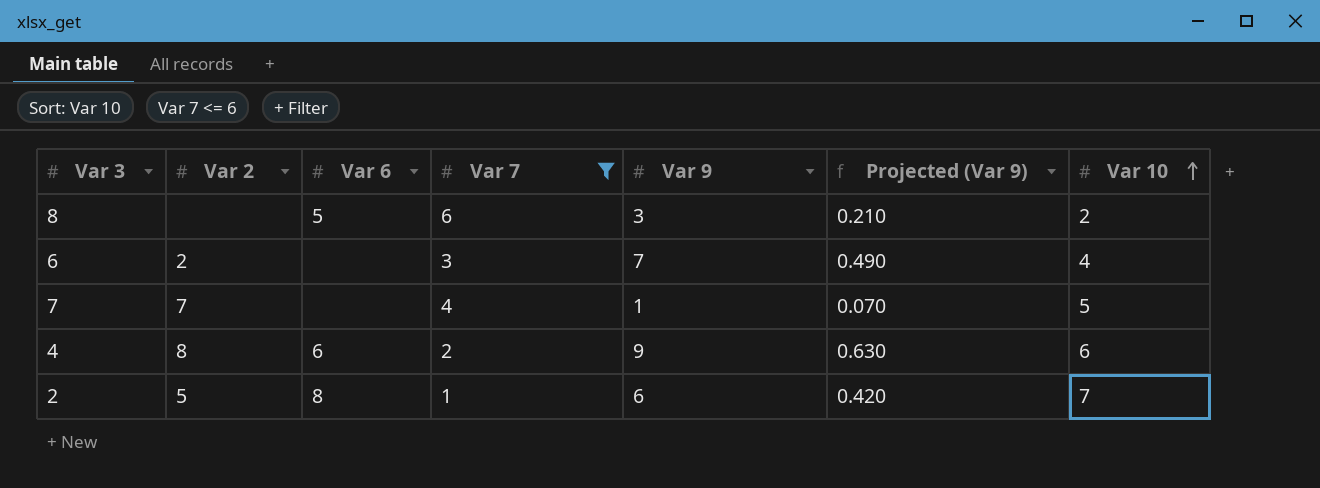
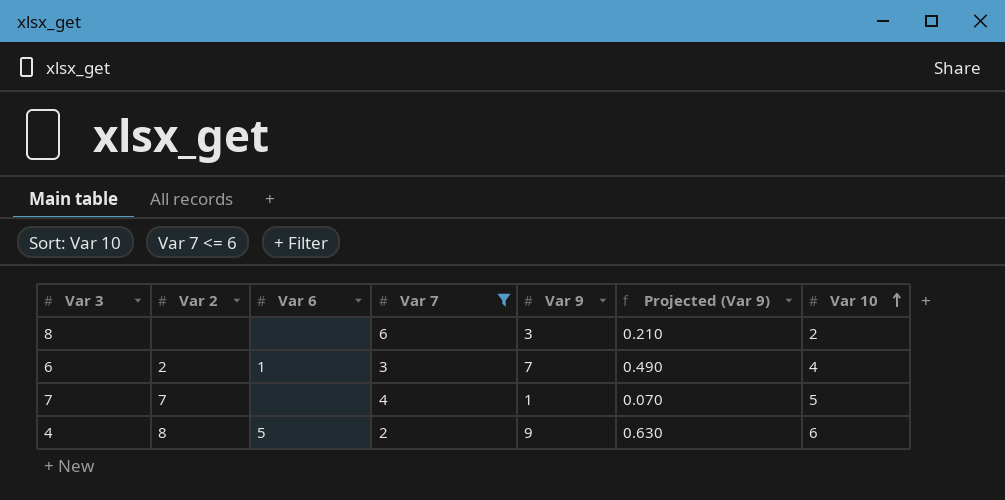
row 2: 5 | 8 | 1 | 6 | 0.420 | 7 -> none
8 | Var 6: 5 -> none
6 | Var 6: none -> 1
4 | Var 6: 6 -> 5

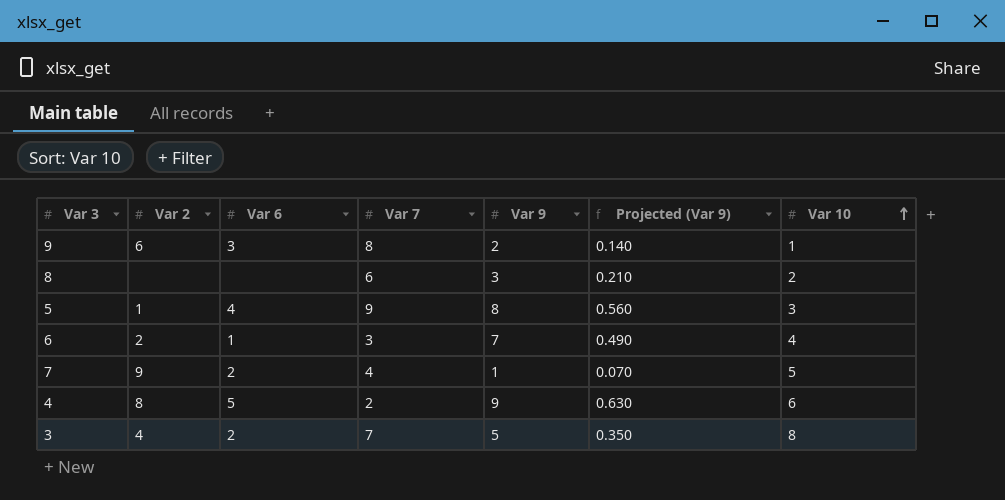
filter: Var 7 <= 6 -> none
7 | Var 2: 7 -> 9
7 | Var 6: none -> 2

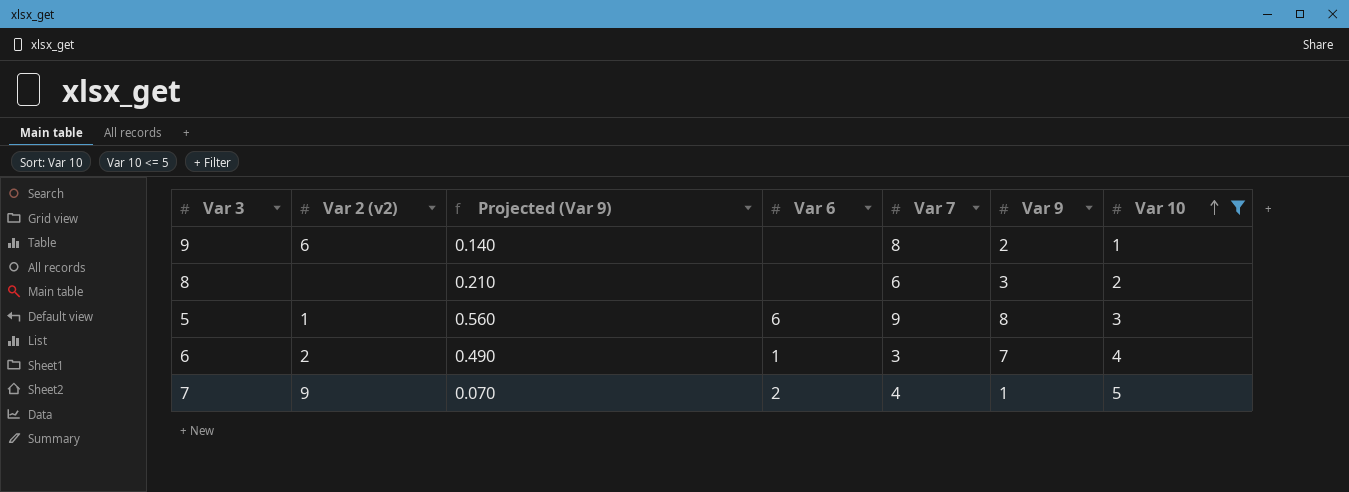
filter: none -> Var 10 <= 5
column name: Var 2 -> Var 2 (v2)
column Projected (Var 9) | position: 6 -> 3
9 | Var 6: 3 -> none
5 | Var 6: 4 -> 6

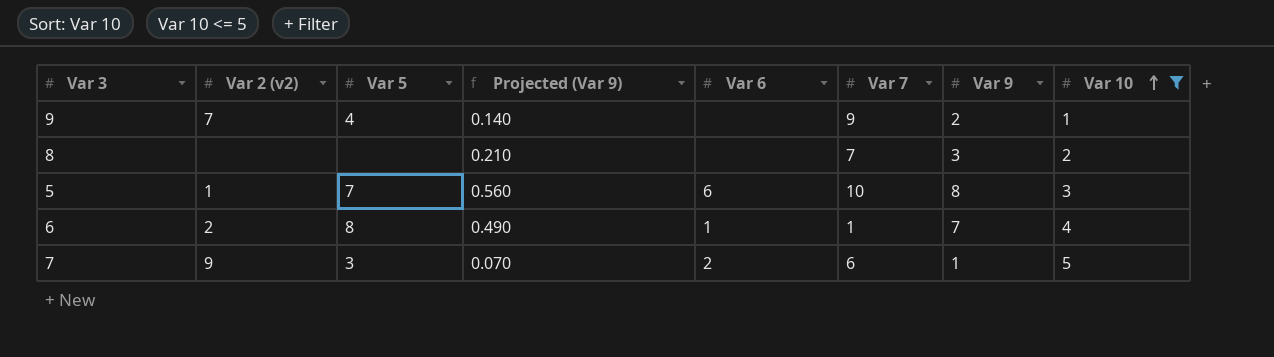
column Var 5 | position: none -> 3
9 | Var 2 (v2): 6 -> 7
9 | Var 7: 8 -> 9
8 | Var 7: 6 -> 7
5 | Var 7: 9 -> 10
6 | Var 7: 3 -> 1
7 | Var 7: 4 -> 6

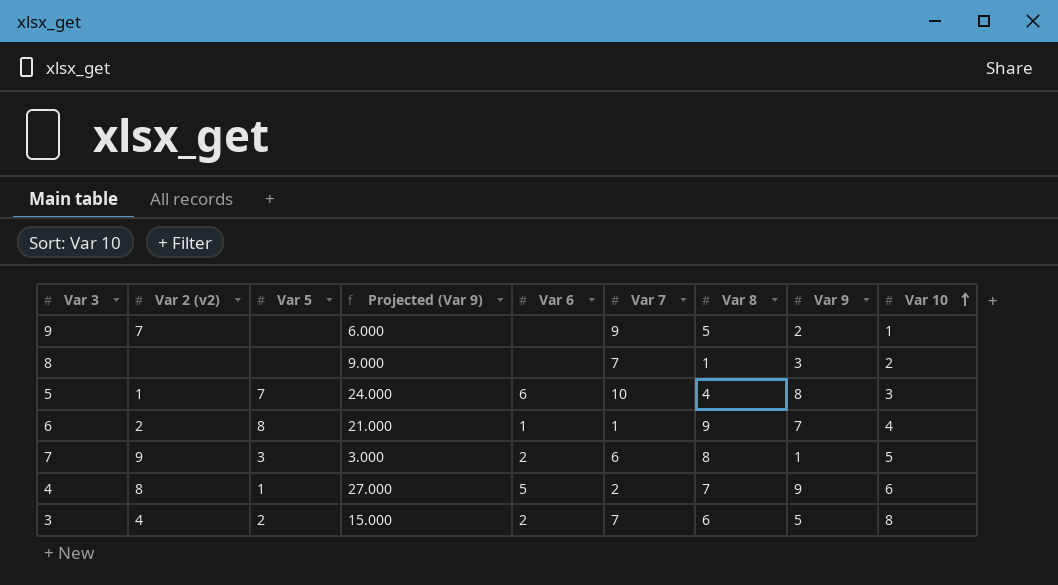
filter: Var 10 <= 5 -> none
column Projected (Var 9) | formula: [Var 9] * 0.07 -> [Var 9] * 3
column Var 8 | position: none -> 7
9 | Var 5: 4 -> none

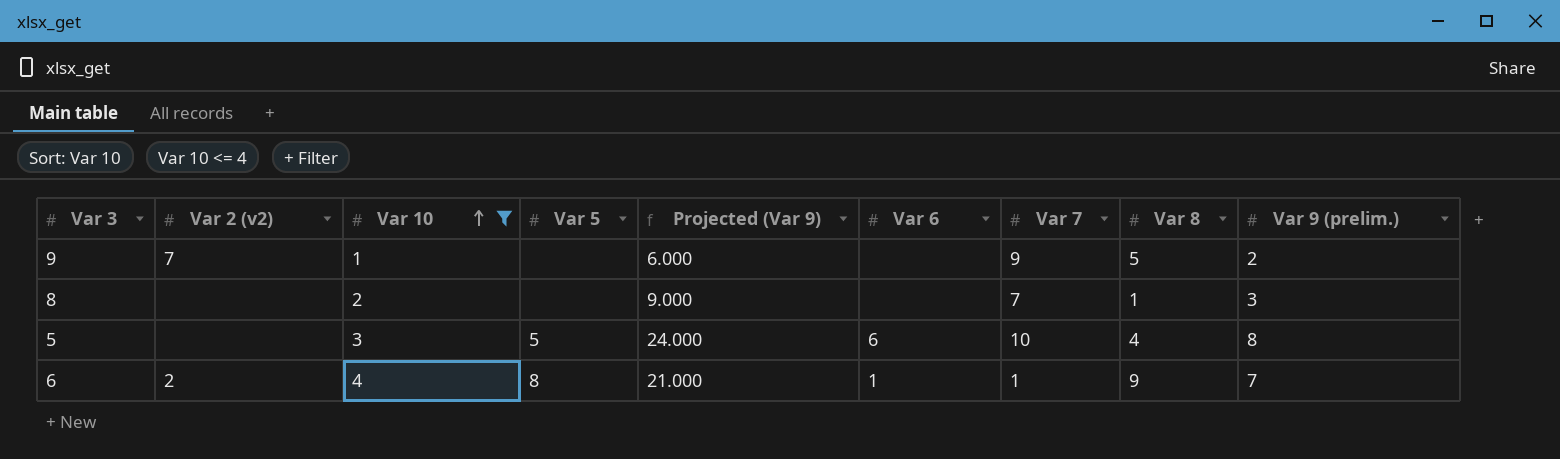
filter: none -> Var 10 <= 4
column Var 10 | position: 9 -> 3
column name: Var 9 -> Var 9 (prelim.)
5 | Var 2 (v2): 1 -> none
5 | Var 5: 7 -> 5

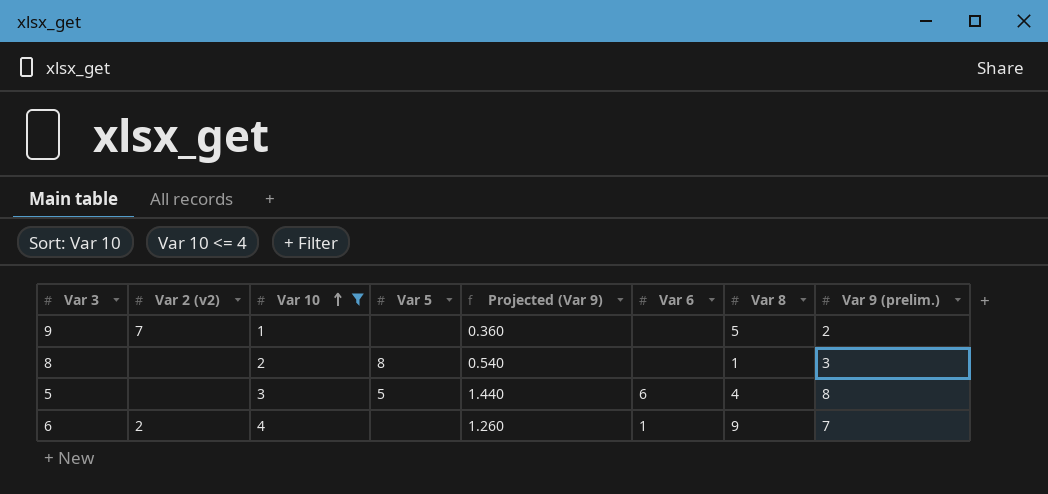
column Var 7 | position: 7 -> none
column Projected (Var 9) | formula: [Var 9 (prelim.)] * 3 -> [Var 9 (prelim.)] * 0.18
8 | Var 5: none -> 8
6 | Var 5: 8 -> none

